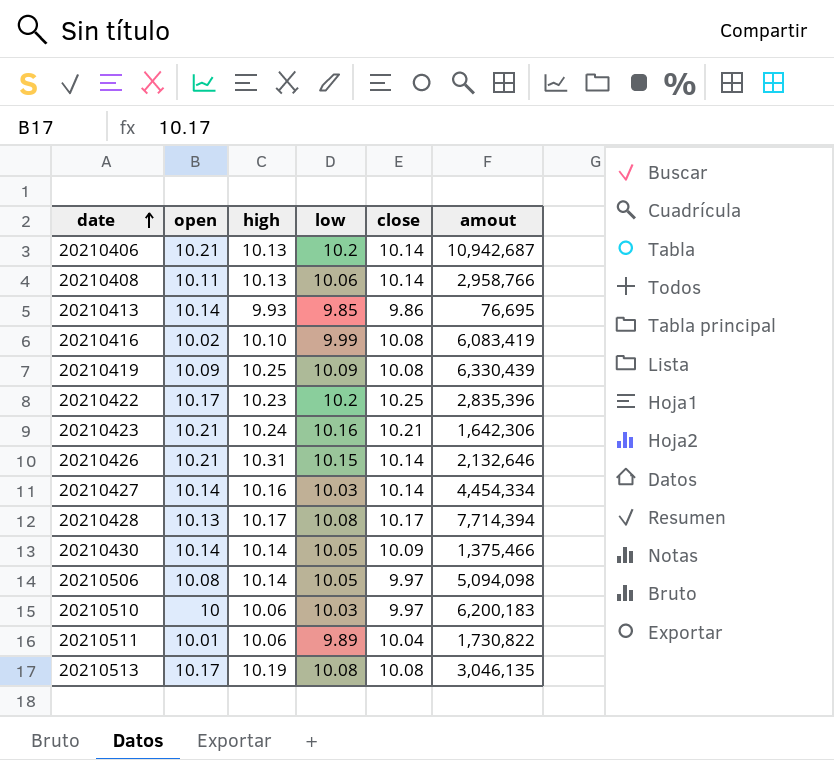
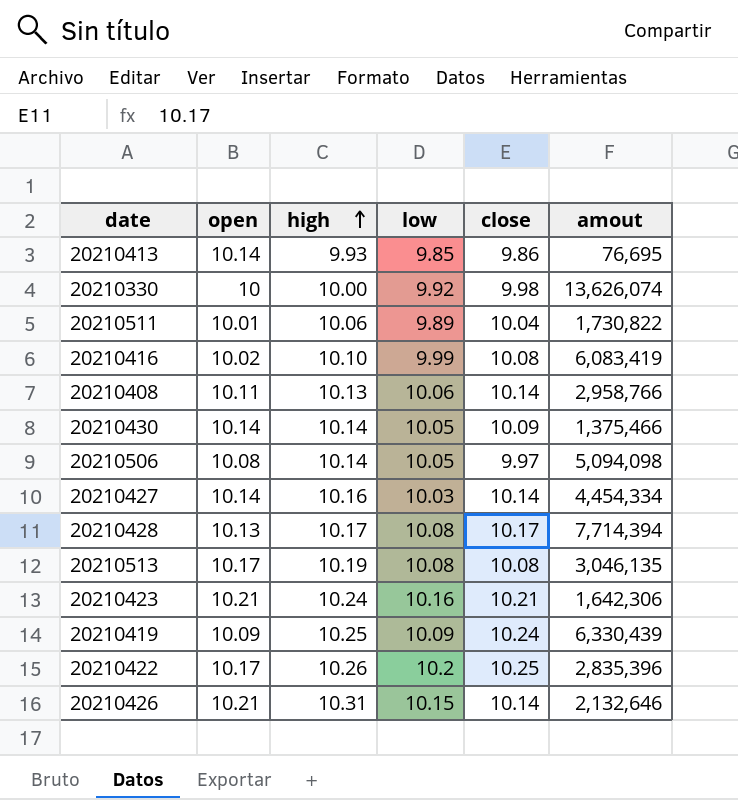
row order: date ascending -> high ascending
row 20210406: 10.21 | 10.13 | 10.2 | 10.14 | 10,942,687 -> none
row 20210510: 10 | 10.06 | 10.03 | 9.97 | 6,200,183 -> none
row 20210330: none -> 10 | 10.00 | 9.92 | 9.98 | 13,626,074
20210419 | close: 10.08 -> 10.24
20210422 | high: 10.23 -> 10.26

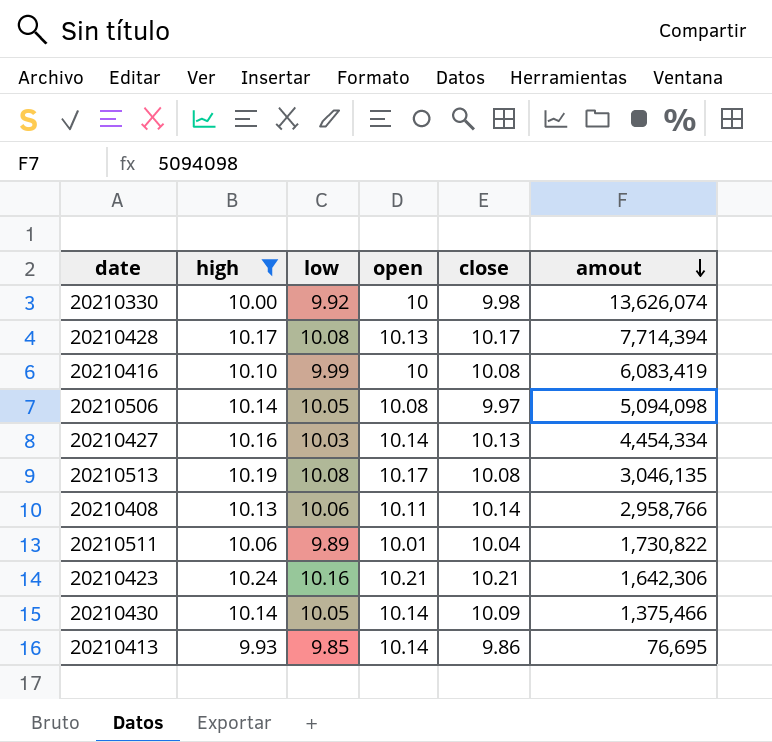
filter: none -> high <= 10.24
row order: high ascending -> amout descending
column open | position: 2 -> 4
20210416 | open: 10.02 -> 10
20210427 | close: 10.14 -> 10.13

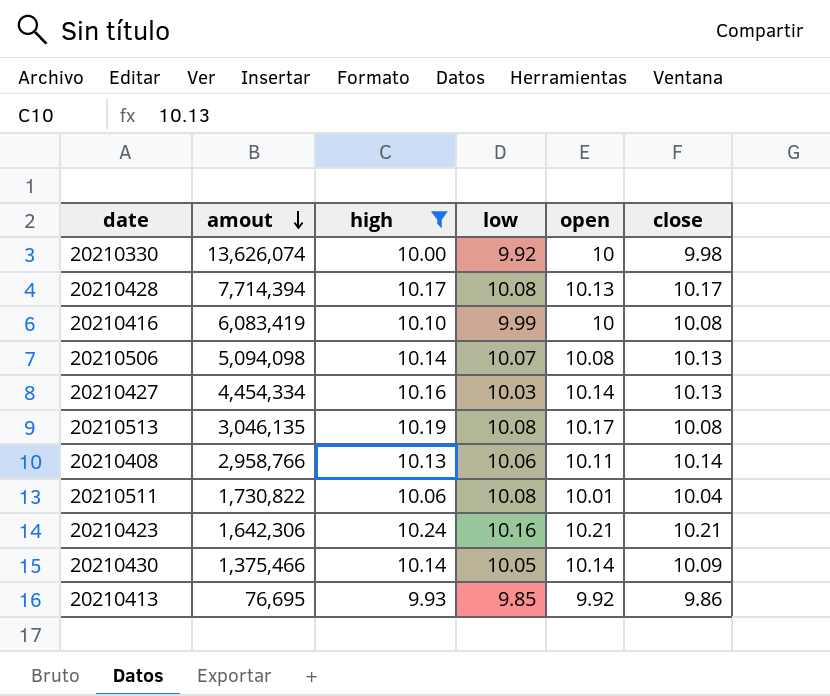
column amout | position: 6 -> 2
20210506 | low: 10.05 -> 10.07
20210506 | close: 9.97 -> 10.13
20210511 | low: 9.89 -> 10.08
20210413 | open: 10.14 -> 9.92

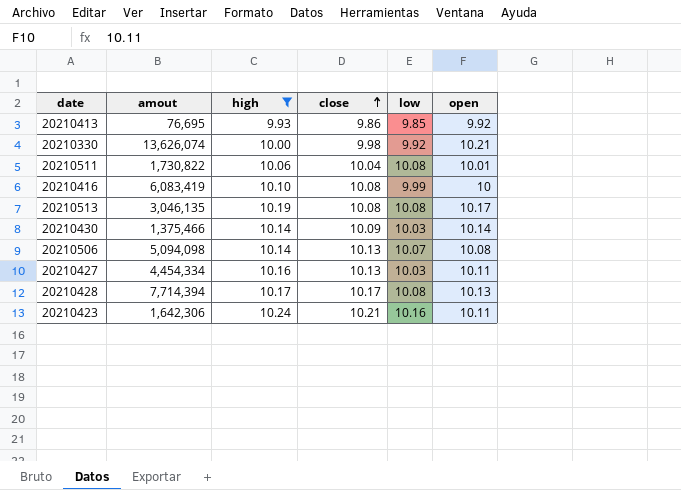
row order: amout descending -> close ascending
column close | position: 6 -> 4
row 20210408: 2,958,766 | 10.13 | 10.06 | 10.11 | 10.14 -> none
20210330 | open: 10 -> 10.21
20210430 | low: 10.05 -> 10.03
20210427 | open: 10.14 -> 10.11
20210423 | open: 10.21 -> 10.11

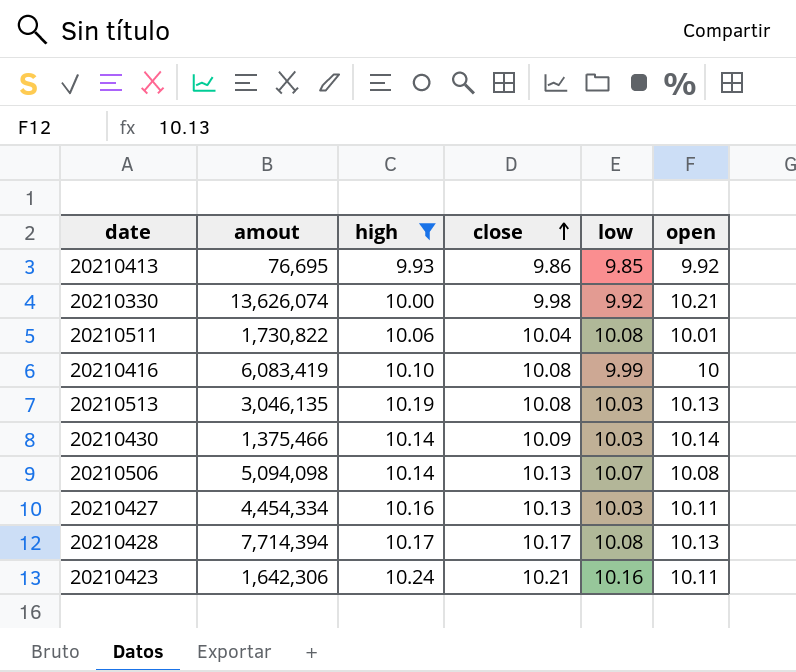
20210513 | low: 10.08 -> 10.03
20210513 | open: 10.17 -> 10.13

